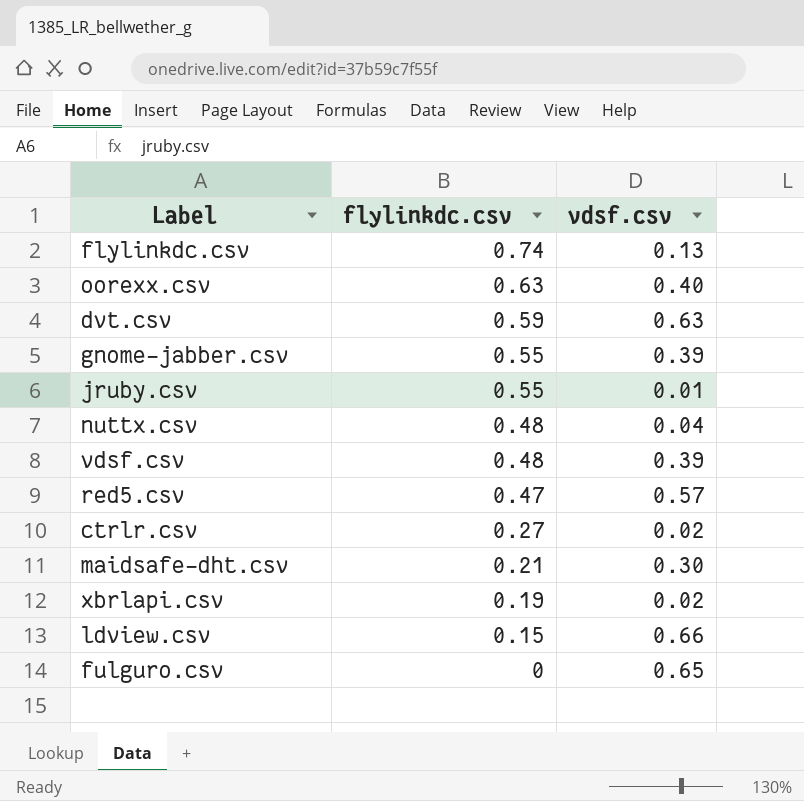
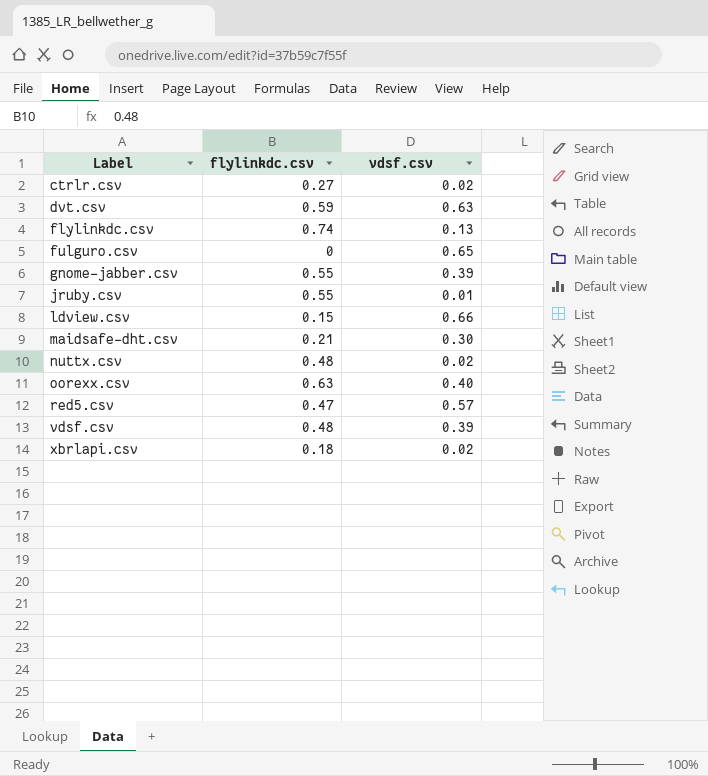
row order: flylinkdc.csv descending -> Label ascending
nuttx.csv | vdsf.csv: 0.04 -> 0.02
xbrlapi.csv | flylinkdc.csv: 0.19 -> 0.18

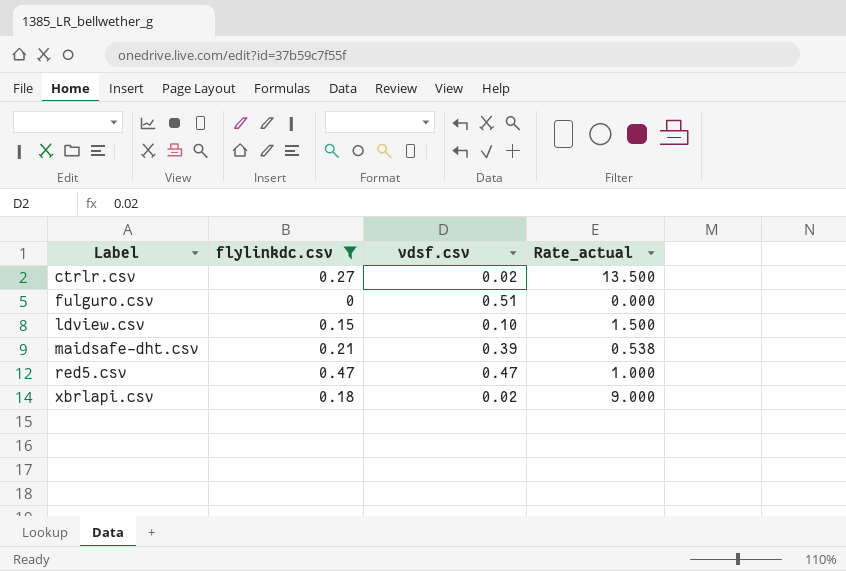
filter: none -> flylinkdc.csv <= 0.47
column Rate_actual | formula: none -> [flylinkdc.csv] / [vdsf.csv]
fulguro.csv | vdsf.csv: 0.65 -> 0.51
ldview.csv | vdsf.csv: 0.66 -> 0.10
maidsafe-dht.csv | vdsf.csv: 0.30 -> 0.39
red5.csv | vdsf.csv: 0.57 -> 0.47

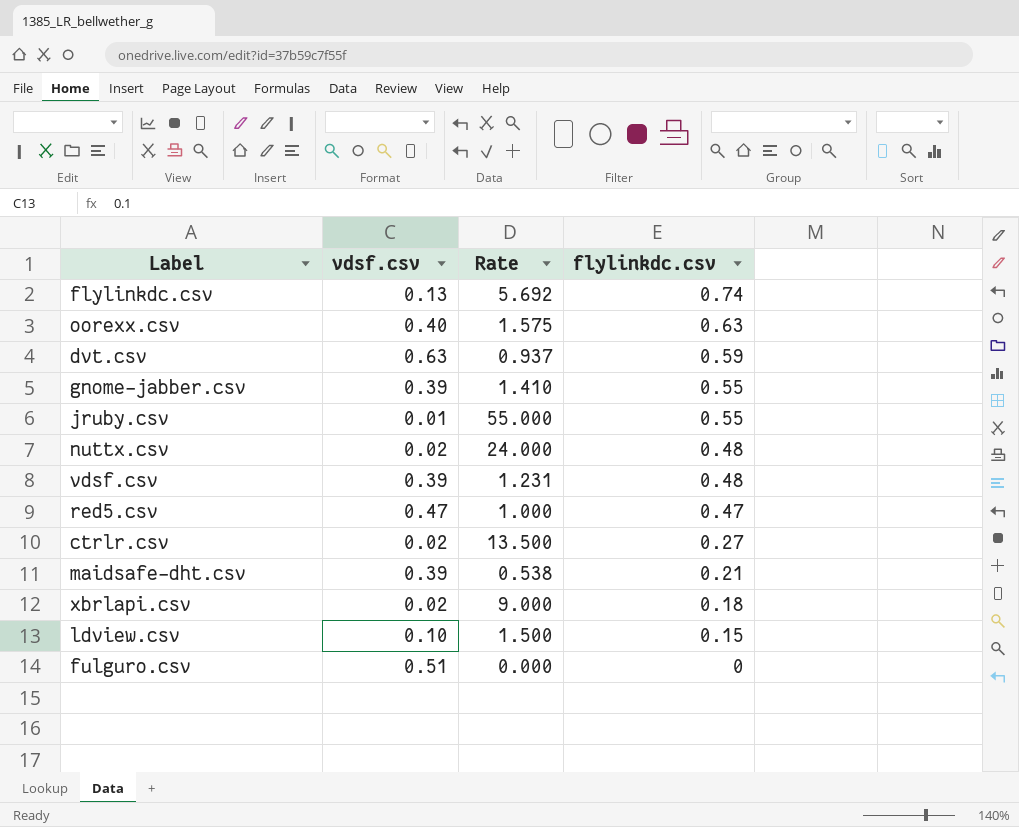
filter: flylinkdc.csv <= 0.47 -> none
row order: Label ascending -> flylinkdc.csv descending
column name: Rate_actual -> Rate
column flylinkdc.csv | position: 2 -> 4

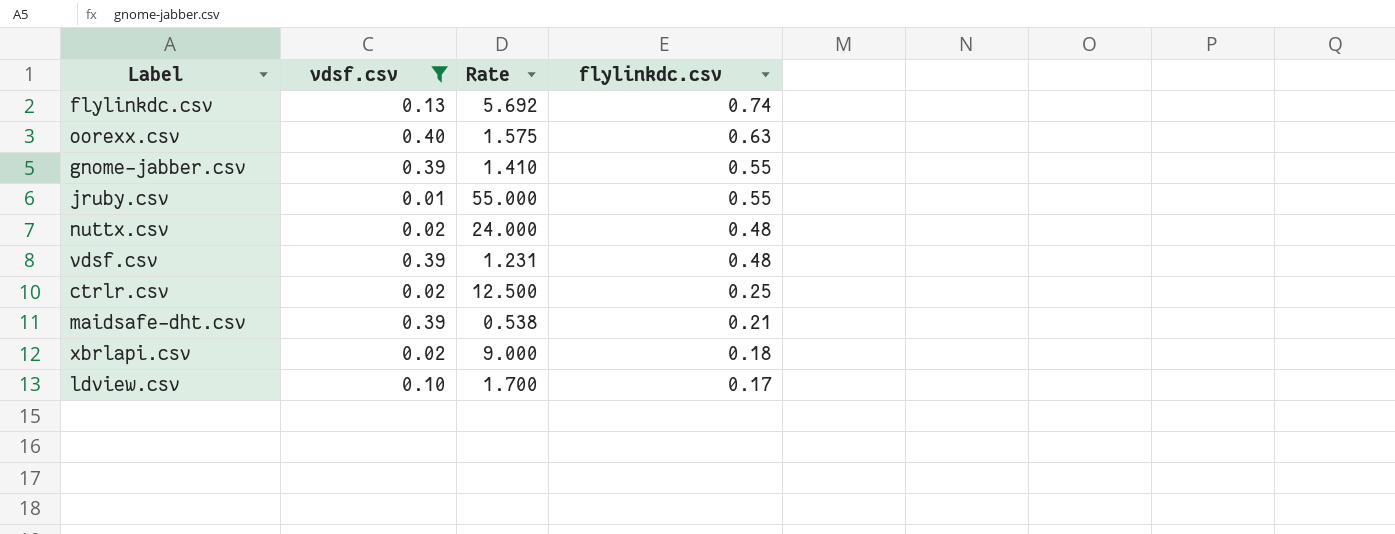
filter: none -> vdsf.csv <= 0.40
ctrlr.csv | Rate: 13.500 -> 12.500
ctrlr.csv | flylinkdc.csv: 0.27 -> 0.25
ldview.csv | Rate: 1.500 -> 1.700
ldview.csv | flylinkdc.csv: 0.15 -> 0.17

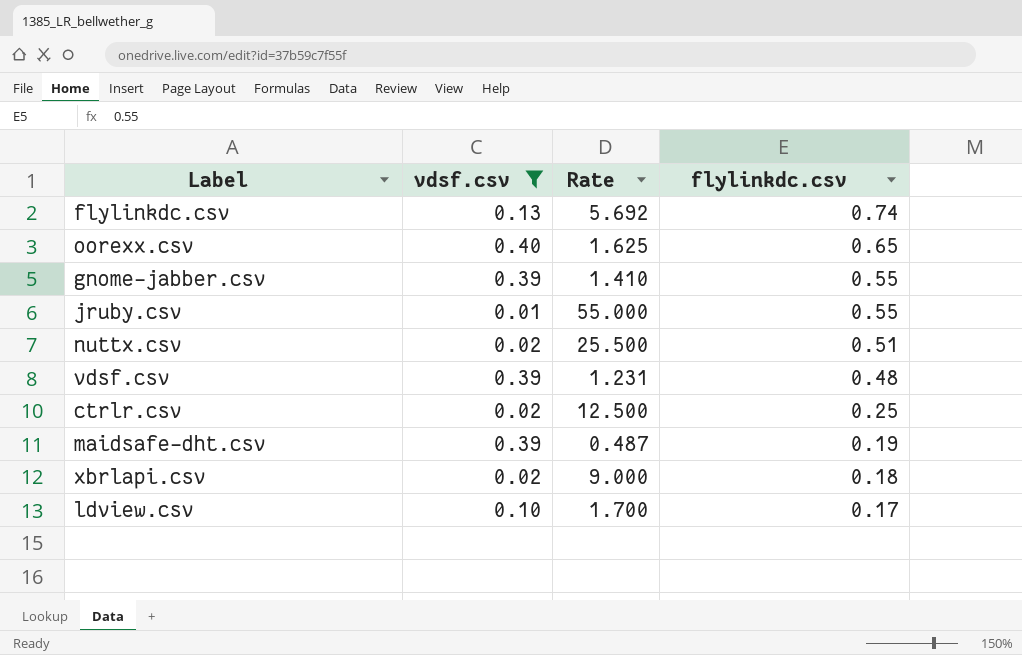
oorexx.csv | Rate: 1.575 -> 1.625
oorexx.csv | flylinkdc.csv: 0.63 -> 0.65
nuttx.csv | Rate: 24.000 -> 25.500
nuttx.csv | flylinkdc.csv: 0.48 -> 0.51
maidsafe-dht.csv | Rate: 0.538 -> 0.487
maidsafe-dht.csv | flylinkdc.csv: 0.21 -> 0.19

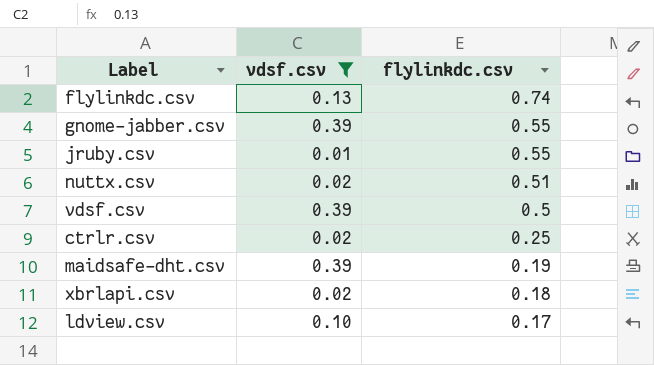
column Rate | formula: [flylinkdc.csv] / [vdsf.csv] -> none
row oorexx.csv: 0.40 | 1.625 | 0.65 -> none
vdsf.csv | flylinkdc.csv: 0.48 -> 0.5

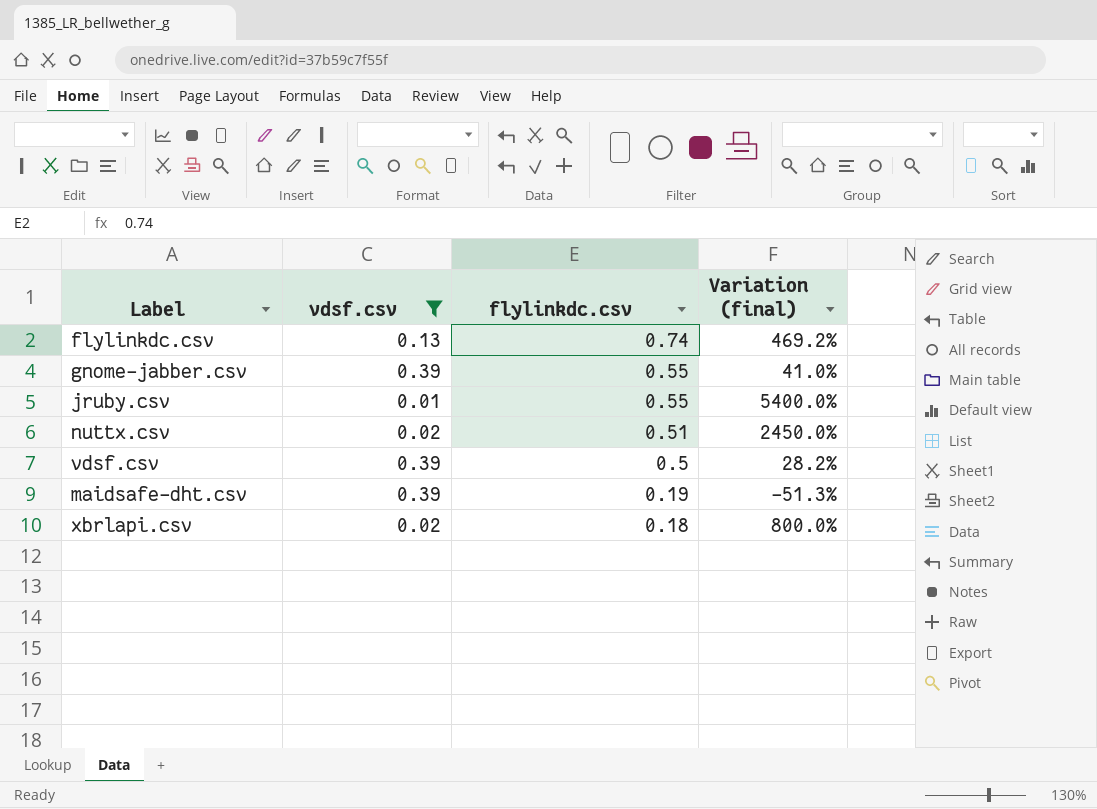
column Variation (final) | formula: none -> ([flylinkdc.csv] - [vdsf.csv]) / [vdsf.csv]
row ctrlr.csv: 0.02 | 0.25 -> none
row ldview.csv: 0.10 | 0.17 -> none

